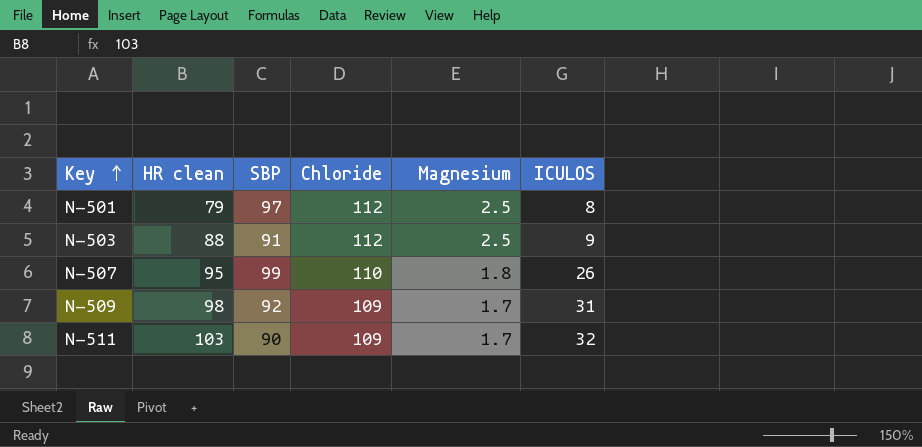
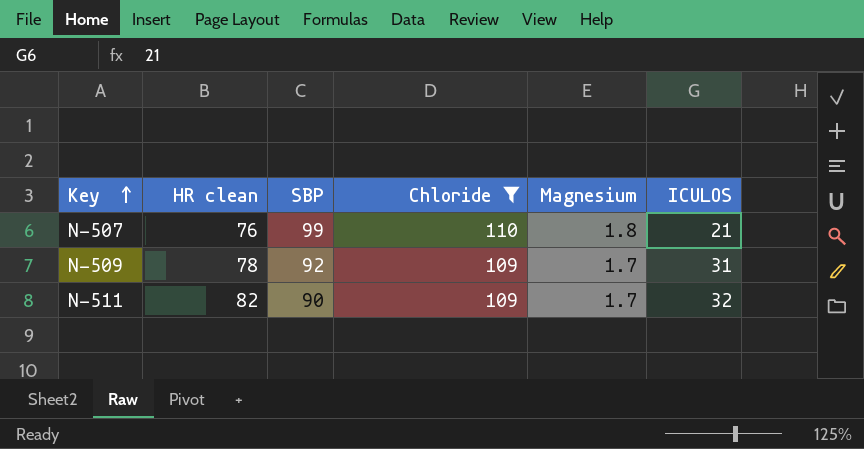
filter: none -> Chloride != 112
N-507 | HR clean: 95 -> 76
N-507 | ICULOS: 26 -> 21
N-509 | HR clean: 98 -> 78
N-511 | HR clean: 103 -> 82

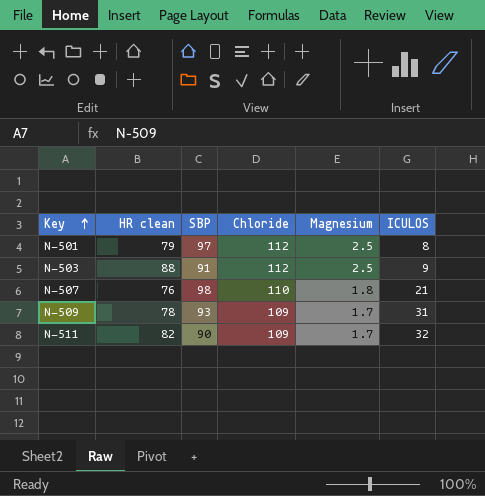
filter: Chloride != 112 -> none
N-507 | SBP: 99 -> 98
N-509 | SBP: 92 -> 93

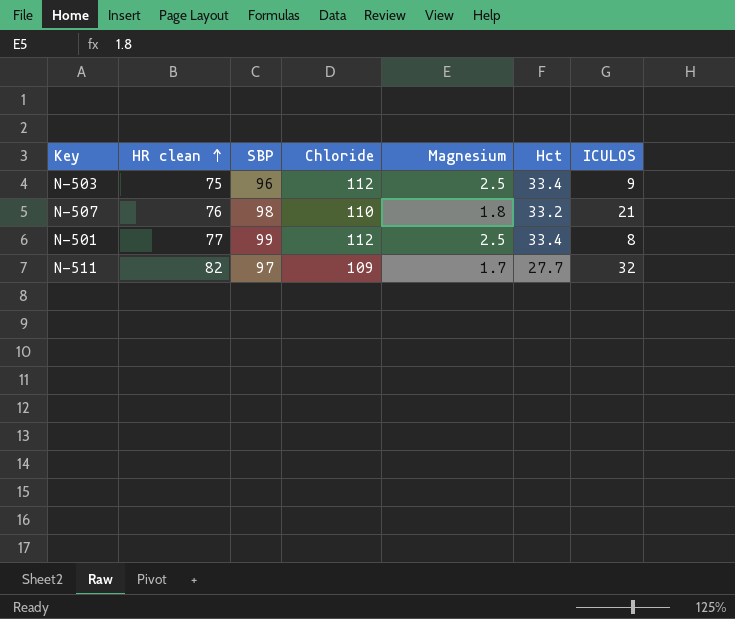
row order: Key ascending -> HR clean ascending
column Hct | position: none -> 6
row N-509: 78 | 93 | 109 | 1.7 | 31 -> none
N-503 | HR clean: 88 -> 75
N-503 | SBP: 91 -> 96
N-501 | HR clean: 79 -> 77
N-501 | SBP: 97 -> 99
N-511 | SBP: 90 -> 97

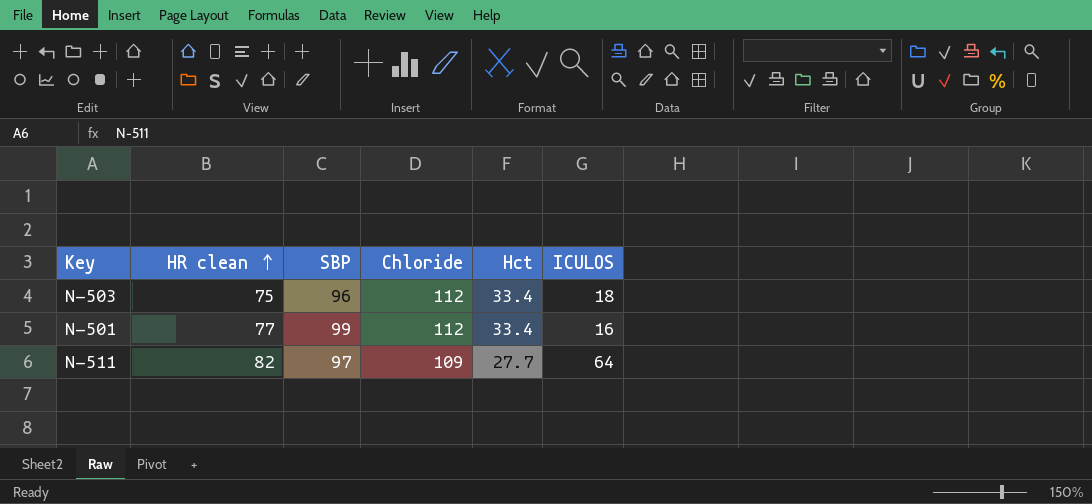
column Magnesium | position: 5 -> none
row N-507: 76 | 98 | 110 | 1.8 | 33.2 | 21 -> none
N-503 | ICULOS: 9 -> 18
N-501 | ICULOS: 8 -> 16
N-511 | ICULOS: 32 -> 64

